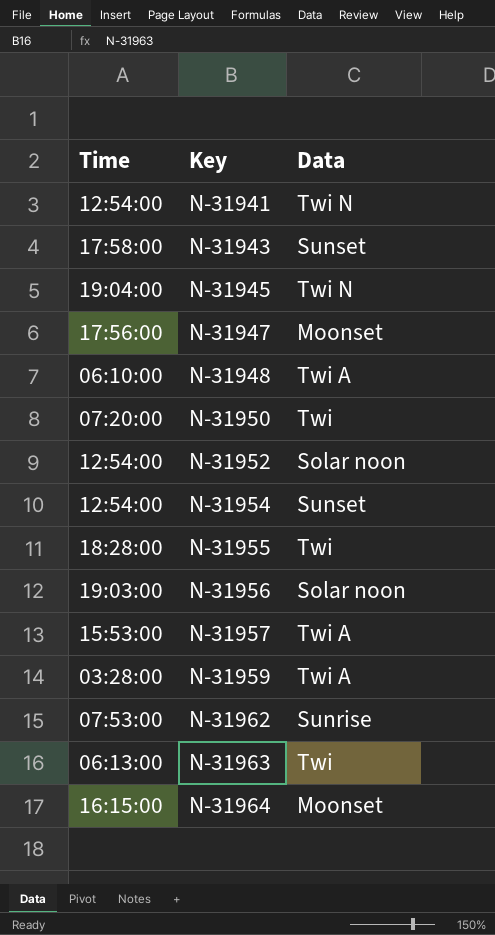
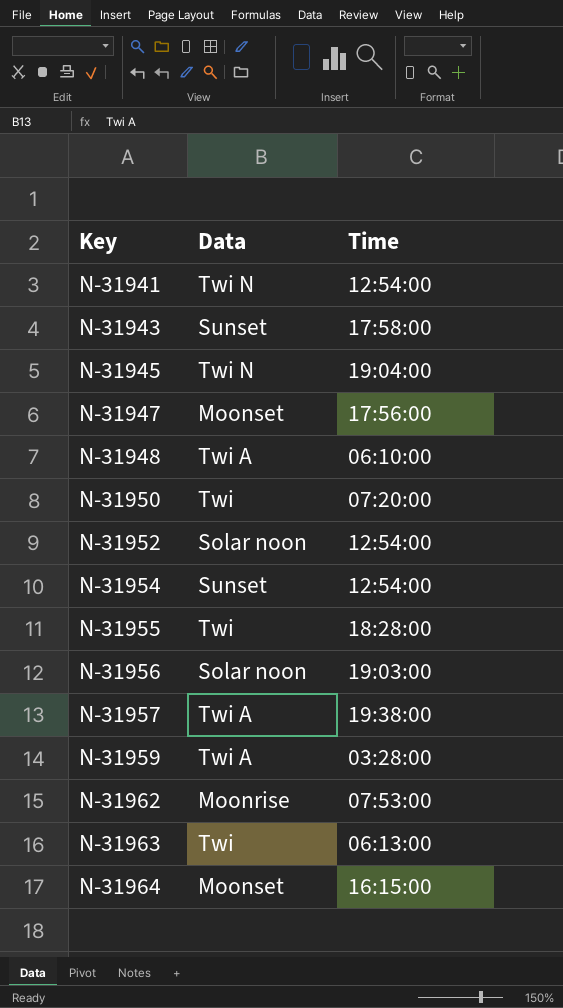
column Time | position: 1 -> 3
N-31957 | Time: 15:53:00 -> 19:38:00
N-31962 | Data: Sunrise -> Moonrise

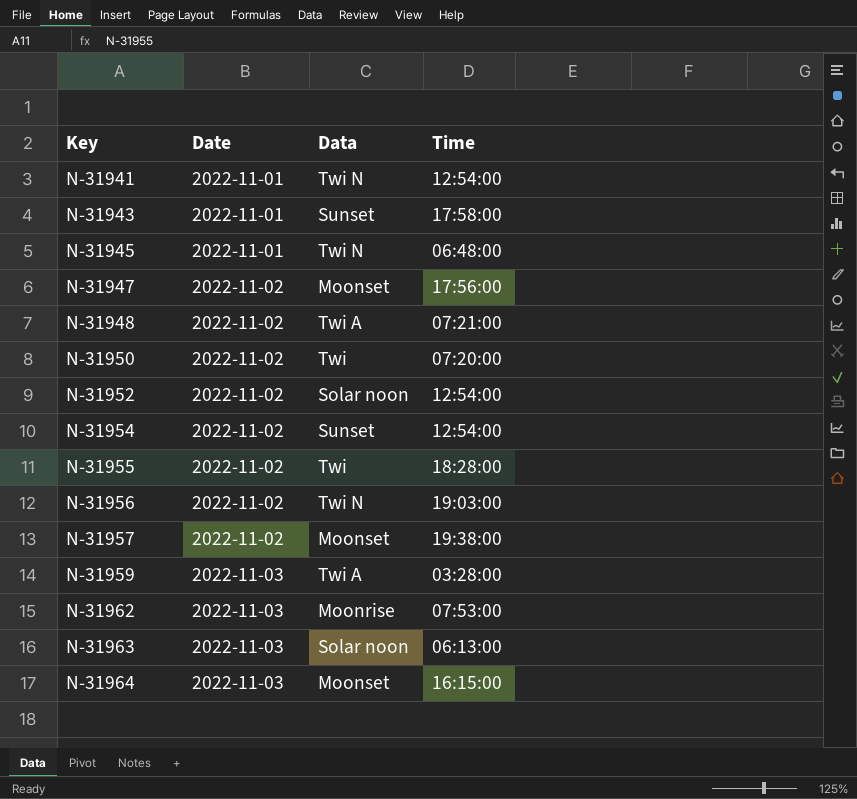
column Date | position: none -> 2
N-31945 | Time: 19:04:00 -> 06:48:00
N-31948 | Time: 06:10:00 -> 07:21:00
N-31956 | Data: Solar noon -> Twi N
N-31957 | Data: Twi A -> Moonset
N-31963 | Data: Twi -> Solar noon

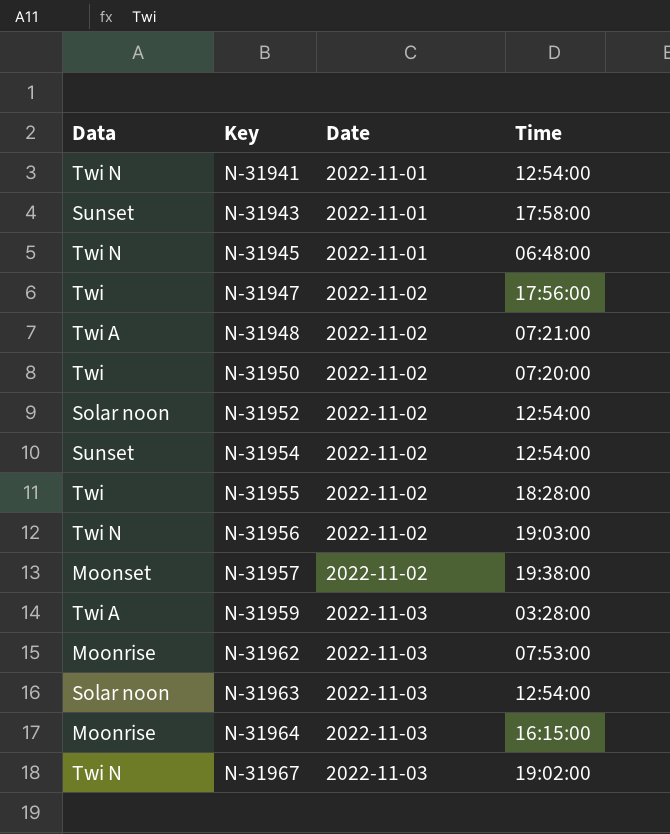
column Data | position: 3 -> 1
N-31947 | Data: Moonset -> Twi
N-31963 | Time: 06:13:00 -> 12:54:00
N-31964 | Data: Moonset -> Moonrise
row N-31967: none -> Twi N | 2022-11-03 | 19:02:00

